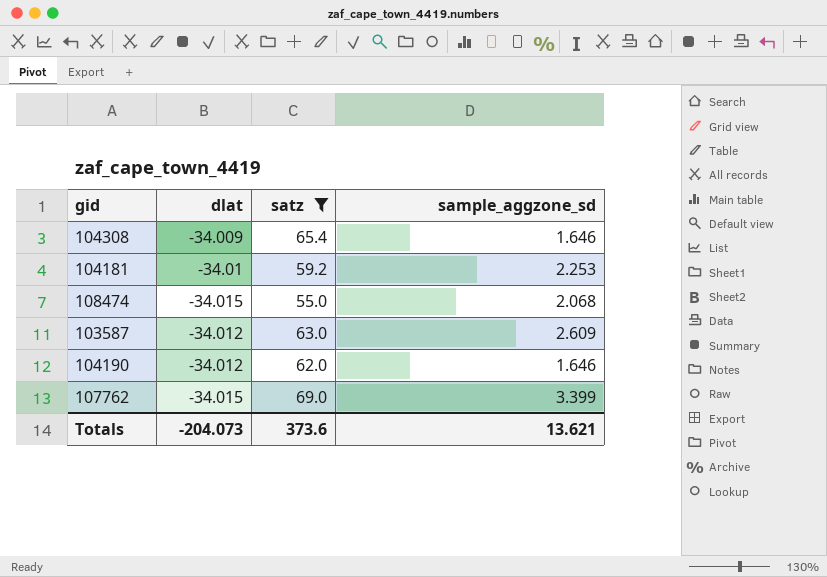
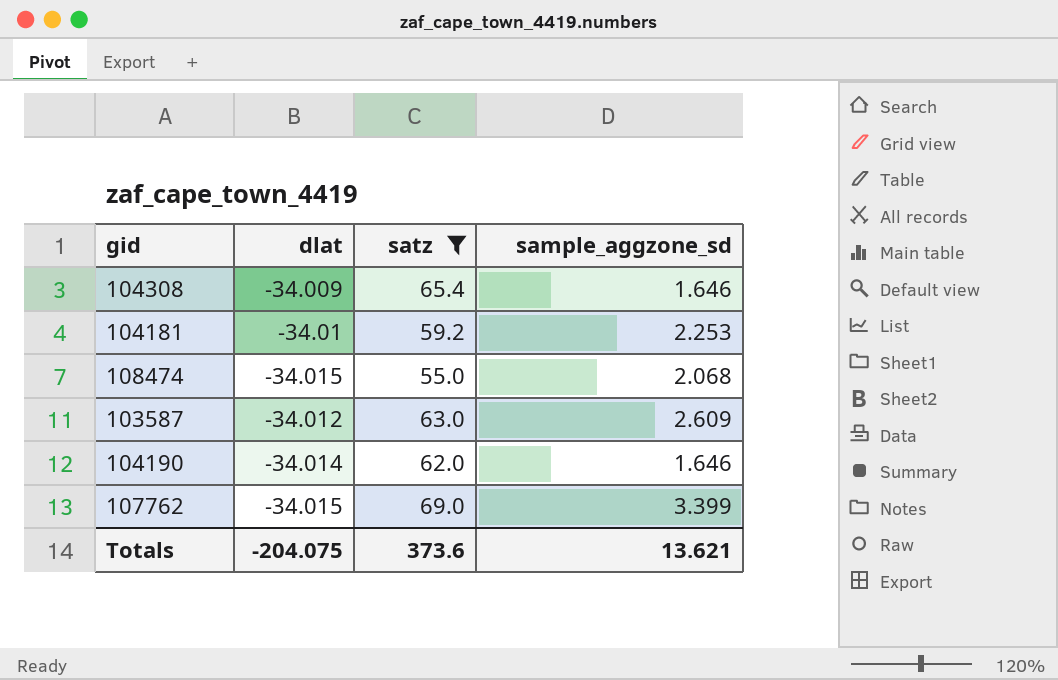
104190 | dlat: -34.012 -> -34.014
Totals | dlat: -204.073 -> -204.075

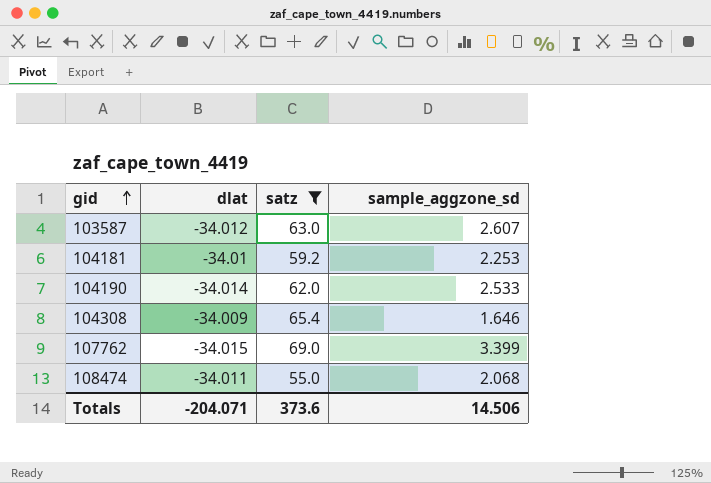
row order: none -> gid ascending
103587 | sample_aggzone_sd: 2.609 -> 2.607
104190 | sample_aggzone_sd: 1.646 -> 2.533
108474 | dlat: -34.015 -> -34.011
Totals | dlat: -204.075 -> -204.071
Totals | sample_aggzone_sd: 13.621 -> 14.506

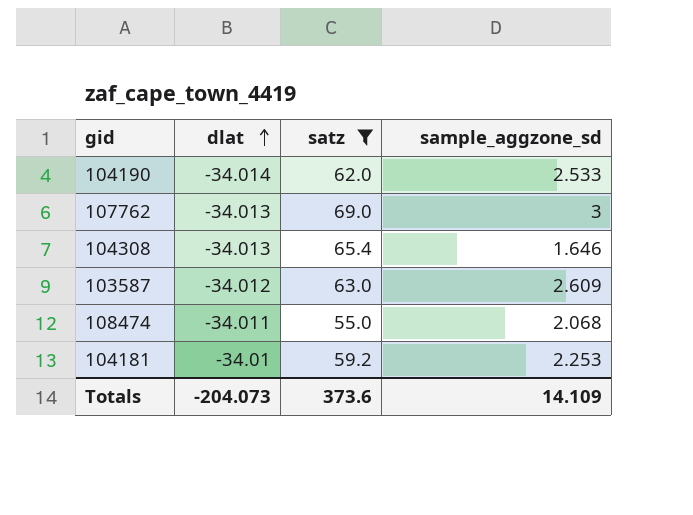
row order: gid ascending -> dlat ascending
107762 | dlat: -34.015 -> -34.013
107762 | sample_aggzone_sd: 3.399 -> 3
104308 | dlat: -34.009 -> -34.013
103587 | sample_aggzone_sd: 2.607 -> 2.609
Totals | dlat: -204.071 -> -204.073
Totals | sample_aggzone_sd: 14.506 -> 14.109

